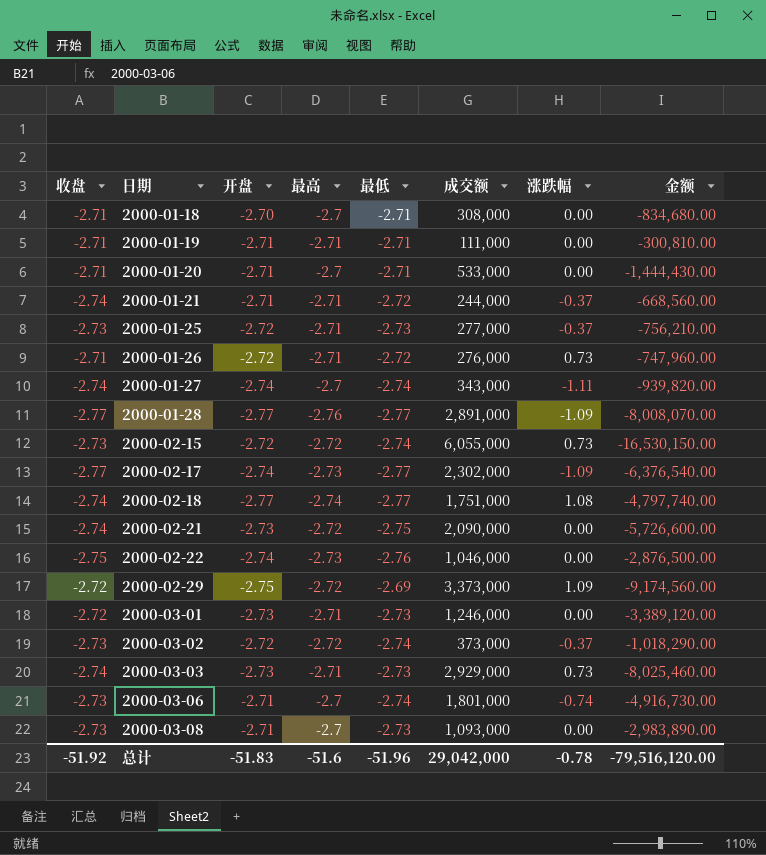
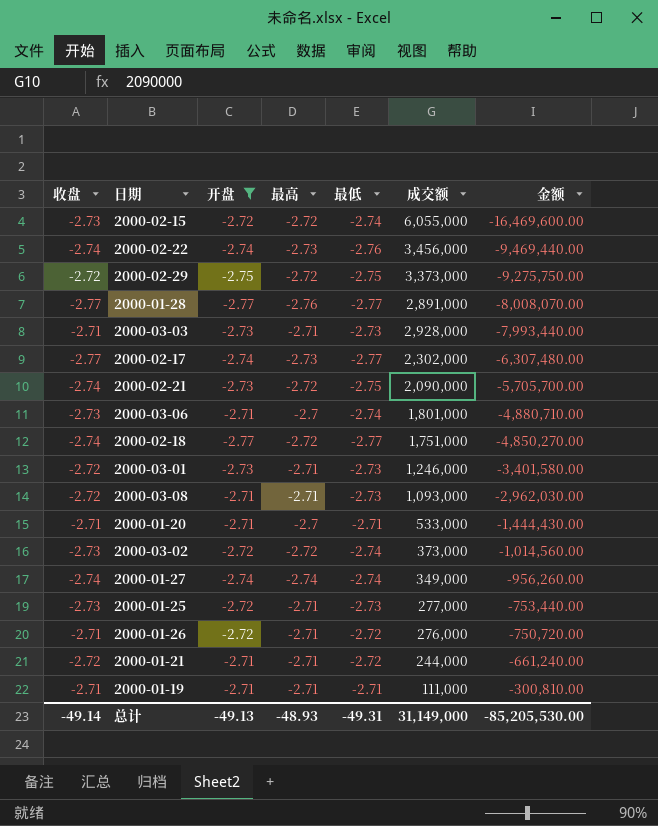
filter: none -> 开盘 != -2.70
row order: 日期 ascending -> 金额 ascending
column 涨跌幅 | position: 7 -> none
column 金额 | formula: [收盘] * [成交额] -> [开盘] * [成交额]
2000-02-22 | 收盘: -2.75 -> -2.74
2000-02-22 | 成交额: 1,046,000 -> 3,456,000
2000-02-29 | 最低: -2.69 -> -2.75
2000-03-03 | 收盘: -2.74 -> -2.71
2000-03-03 | 成交额: 2,929,000 -> 2,928,000
2000-02-18 | 最高: -2.74 -> -2.72
2000-03-08 | 收盘: -2.73 -> -2.72
2000-03-08 | 最高: -2.7 -> -2.71
2000-01-27 | 最高: -2.7 -> -2.74
2000-01-27 | 成交额: 343,000 -> 349,000
2000-01-21 | 收盘: -2.74 -> -2.72
总计 | 收盘: -51.92 -> -49.14
总计 | 开盘: -51.83 -> -49.13
总计 | 最高: -51.6 -> -48.93
总计 | 最低: -51.96 -> -49.31
总计 | 成交额: 29,042,000 -> 31,149,000
总计 | 金额: -79,516,120.00 -> -85,205,530.00

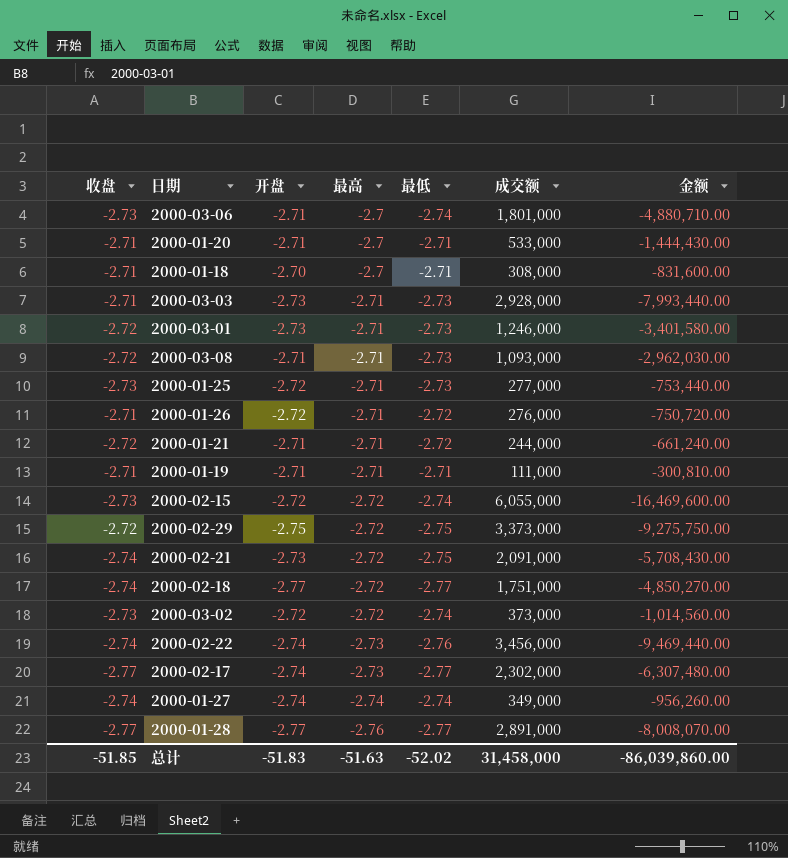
filter: 开盘 != -2.70 -> none
row order: 金额 ascending -> 最高 descending
2000-02-21 | 成交额: 2,090,000 -> 2,091,000
2000-02-21 | 金额: -5,705,700.00 -> -5,708,430.00
总计 | 收盘: -49.14 -> -51.85
总计 | 开盘: -49.13 -> -51.83
总计 | 最高: -48.93 -> -51.63
总计 | 最低: -49.31 -> -52.02
总计 | 成交额: 31,149,000 -> 31,458,000
总计 | 金额: -85,205,530.00 -> -86,039,860.00

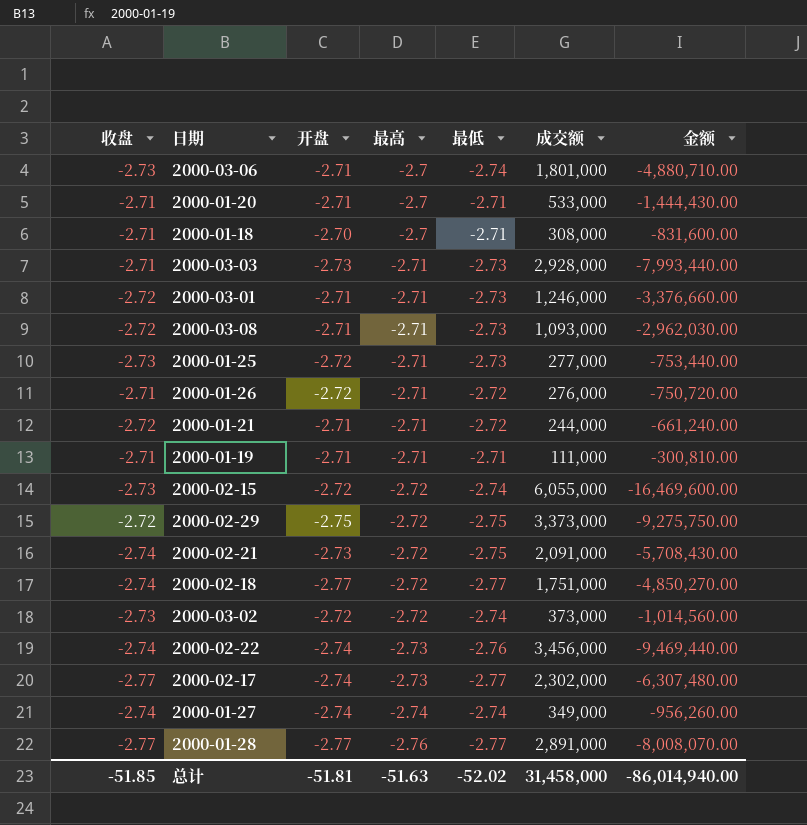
2000-03-01 | 开盘: -2.73 -> -2.71
2000-03-01 | 金额: -3,401,580.00 -> -3,376,660.00
总计 | 开盘: -51.83 -> -51.81
总计 | 金额: -86,039,860.00 -> -86,014,940.00

